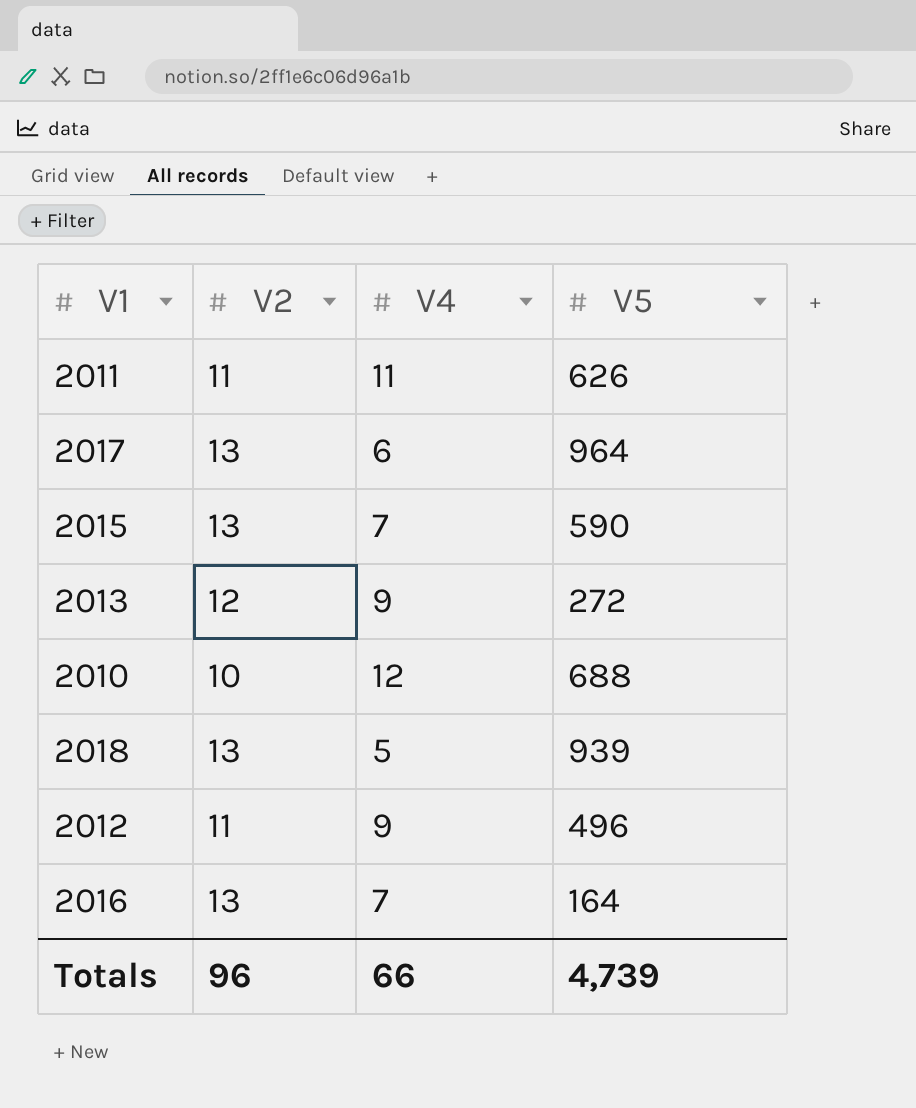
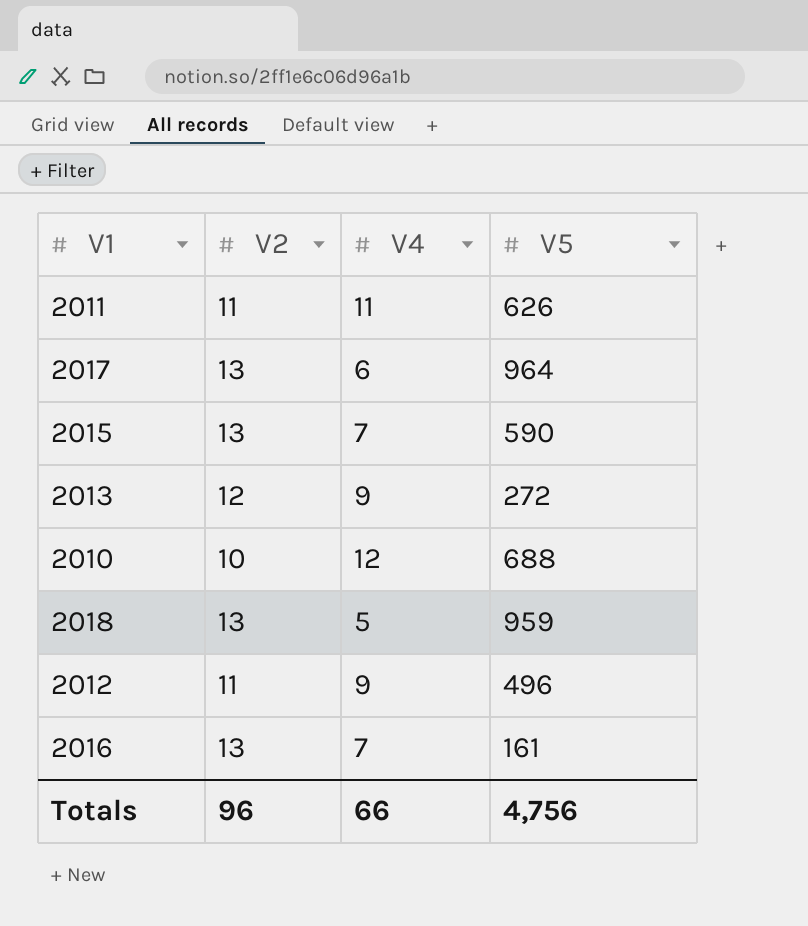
2018 | V5: 939 -> 959
2016 | V5: 164 -> 161
Totals | V5: 4,739 -> 4,756

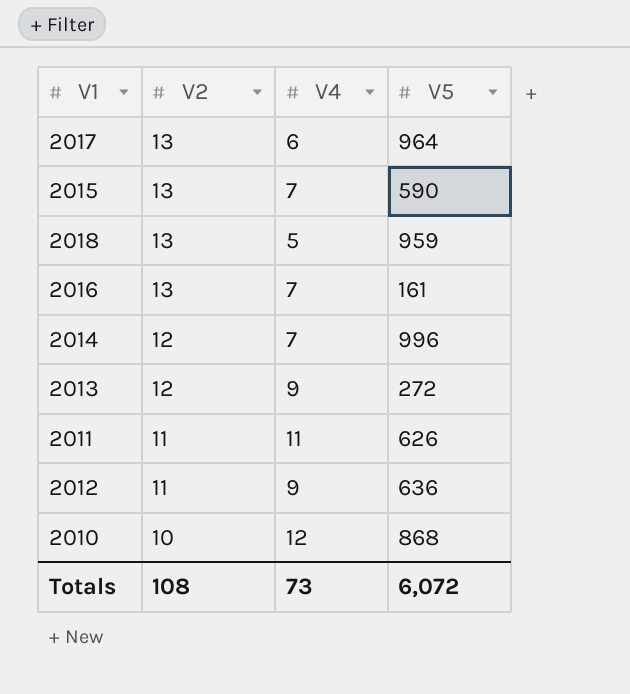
row order: none -> V2 descending
row 2014: none -> 12 | 7 | 996
2012 | V5: 496 -> 636
2010 | V5: 688 -> 868
Totals | V2: 96 -> 108
Totals | V4: 66 -> 73
Totals | V5: 4,756 -> 6,072

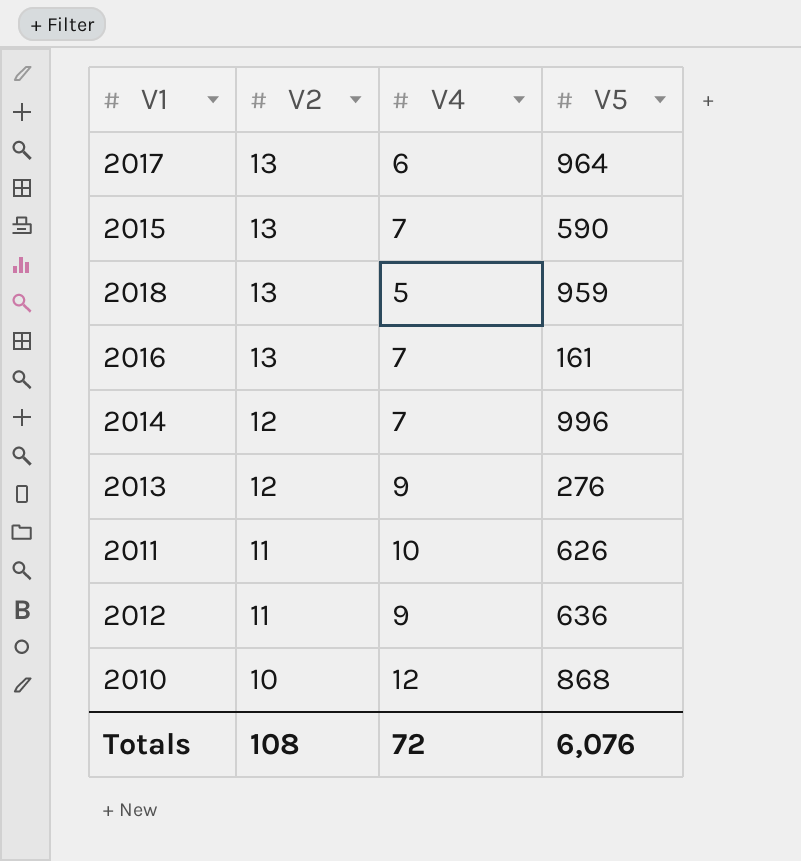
2013 | V5: 272 -> 276
2011 | V4: 11 -> 10
Totals | V4: 73 -> 72
Totals | V5: 6,072 -> 6,076

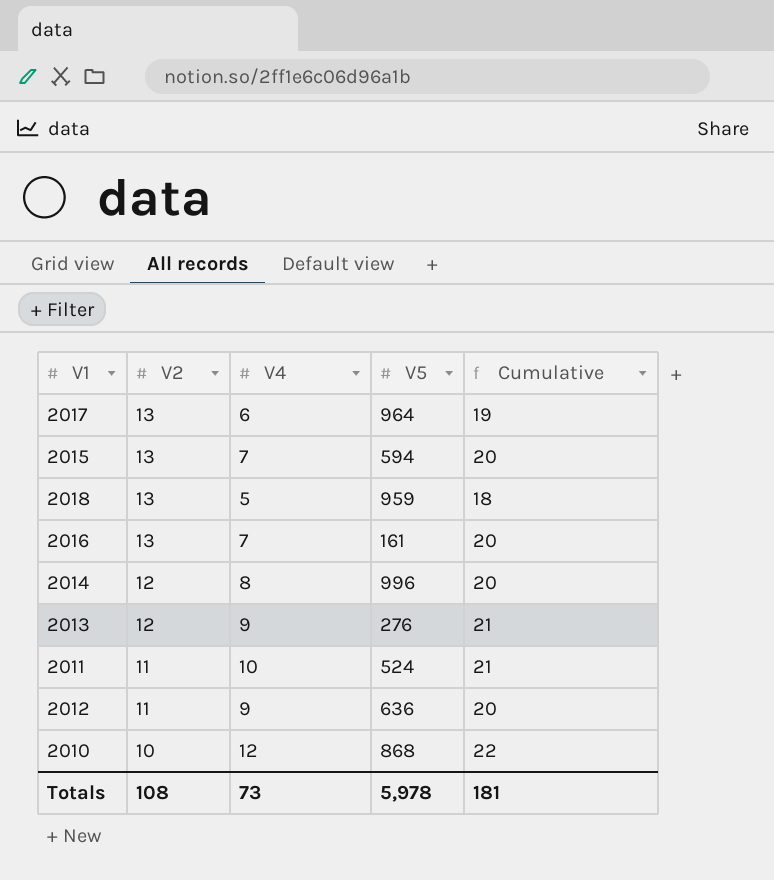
column Cumulative | formula: none -> [V2] + [V4]
2015 | V5: 590 -> 594
2014 | V4: 7 -> 8
2011 | V5: 626 -> 524
Totals | V4: 72 -> 73
Totals | V5: 6,076 -> 5,978

